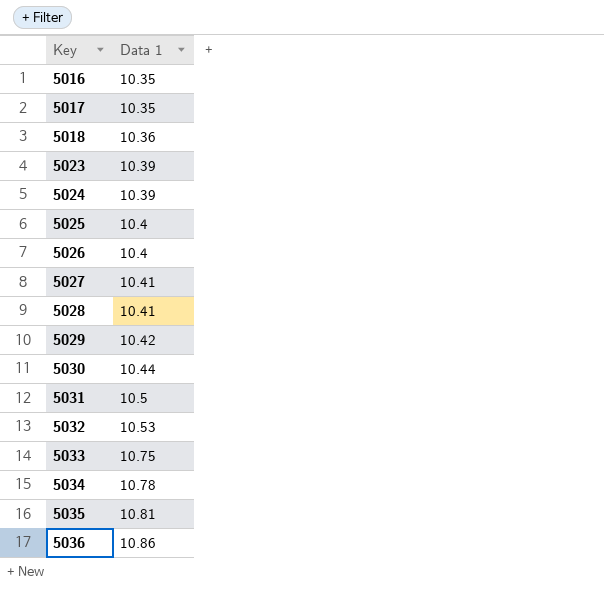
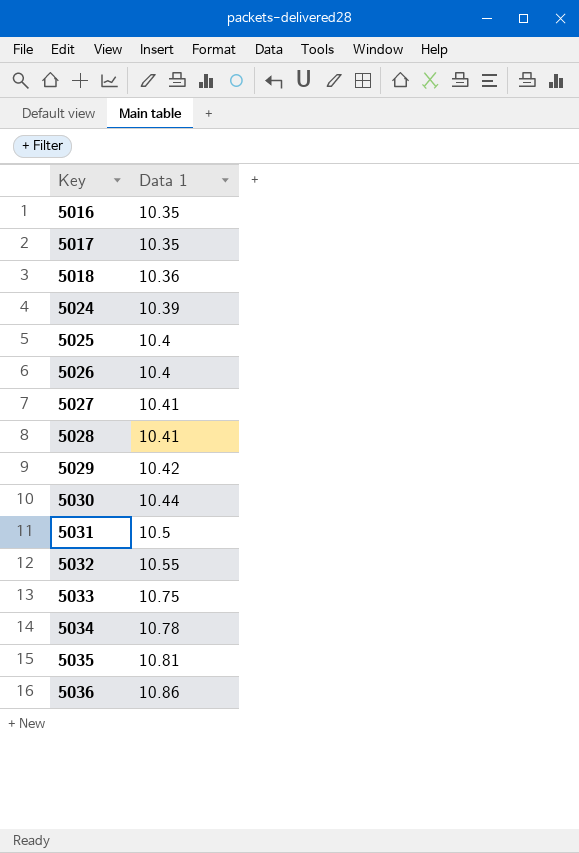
row 5023: 10.39 -> none
5032 | Data 1: 10.53 -> 10.55

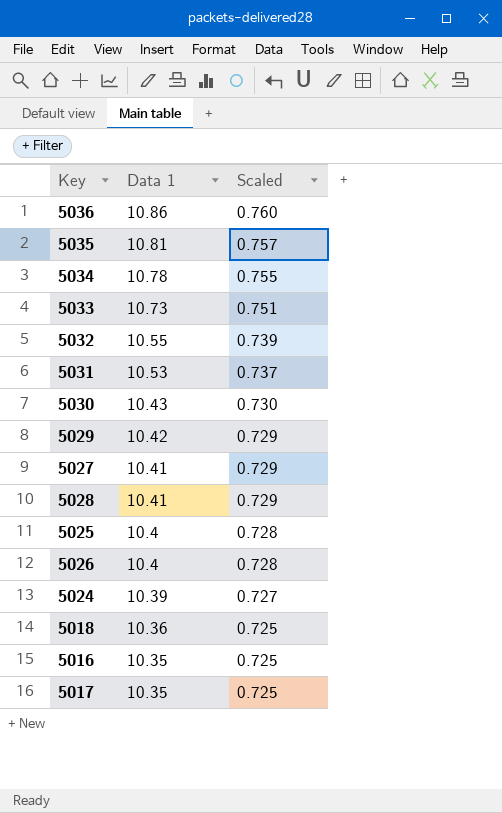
row order: Key ascending -> Data 1 descending
column Scaled | formula: none -> [Data 1] * 0.07
5033 | Data 1: 10.75 -> 10.73
5031 | Data 1: 10.5 -> 10.53
5030 | Data 1: 10.44 -> 10.43

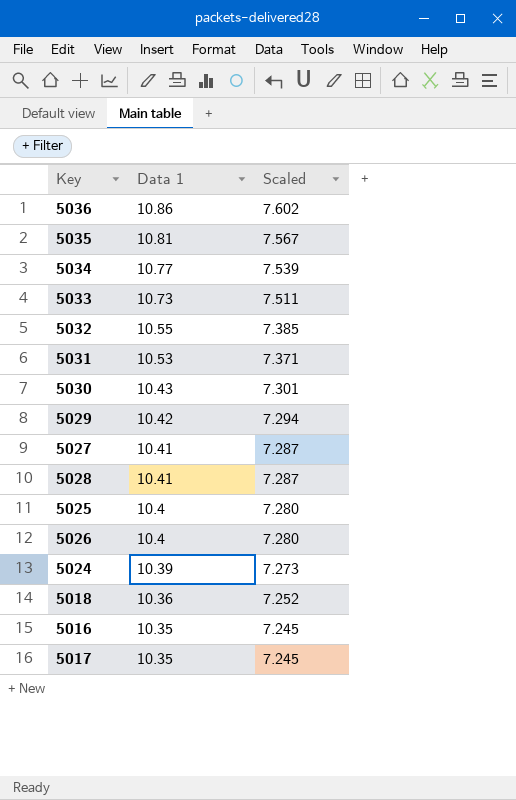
column Scaled | formula: [Data 1] * 0.07 -> [Data 1] * 0.7
5034 | Data 1: 10.78 -> 10.77

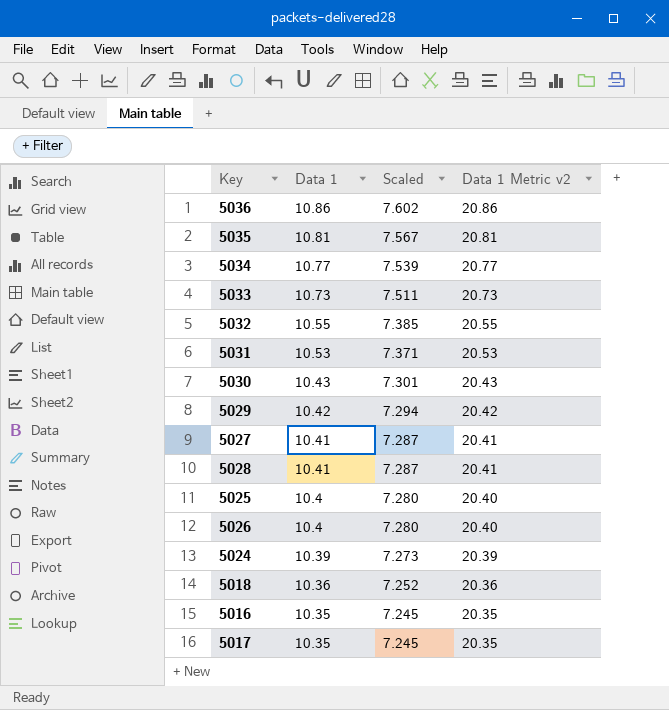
column Data 1 Metric v2 | formula: none -> [Data 1] + 10

